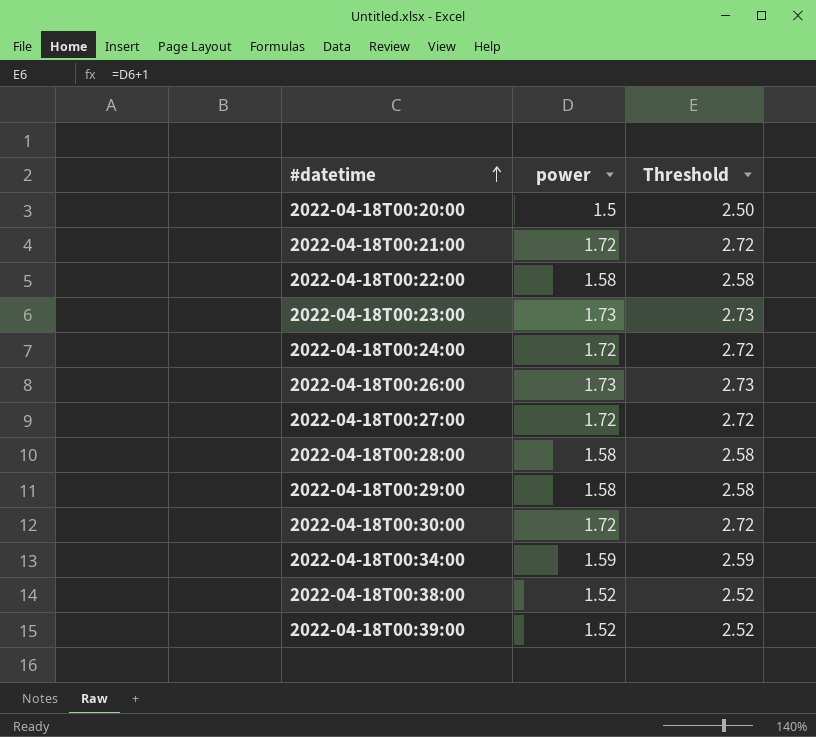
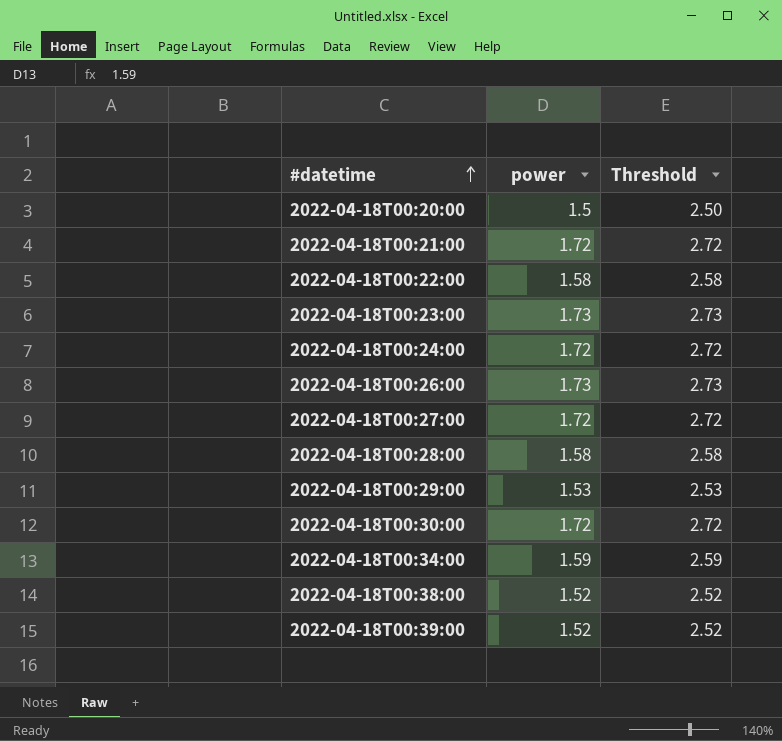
2022-04-18T00:29:00 | power: 1.58 -> 1.53
2022-04-18T00:29:00 | Threshold: 2.58 -> 2.53

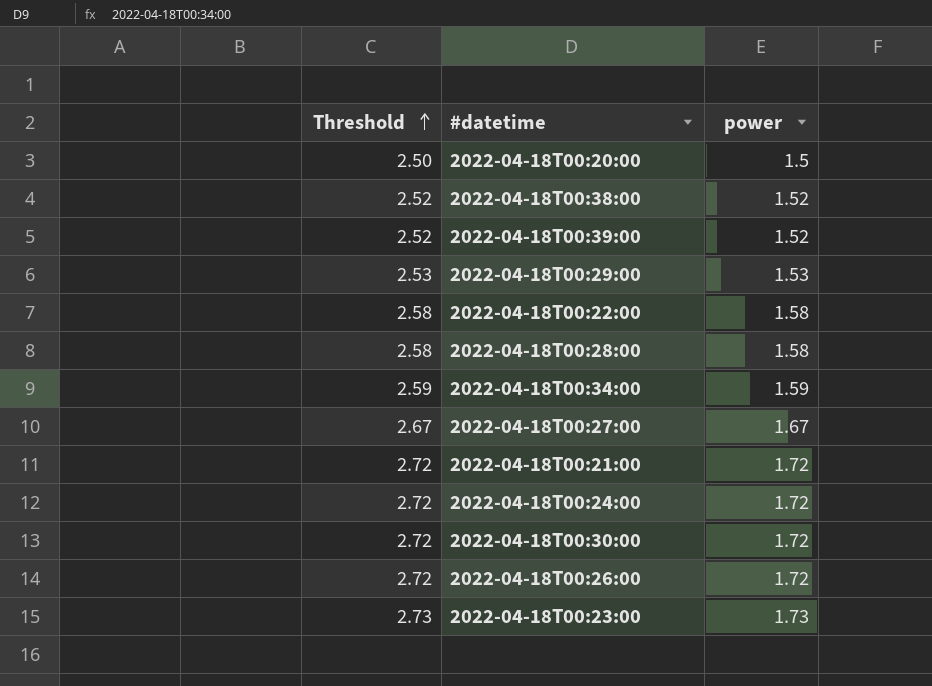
row order: #datetime ascending -> Threshold ascending
column Threshold | position: 3 -> 1
2022-04-18T00:27:00 | Threshold: 2.72 -> 2.67
2022-04-18T00:27:00 | power: 1.72 -> 1.67
2022-04-18T00:26:00 | Threshold: 2.73 -> 2.72
2022-04-18T00:26:00 | power: 1.73 -> 1.72

